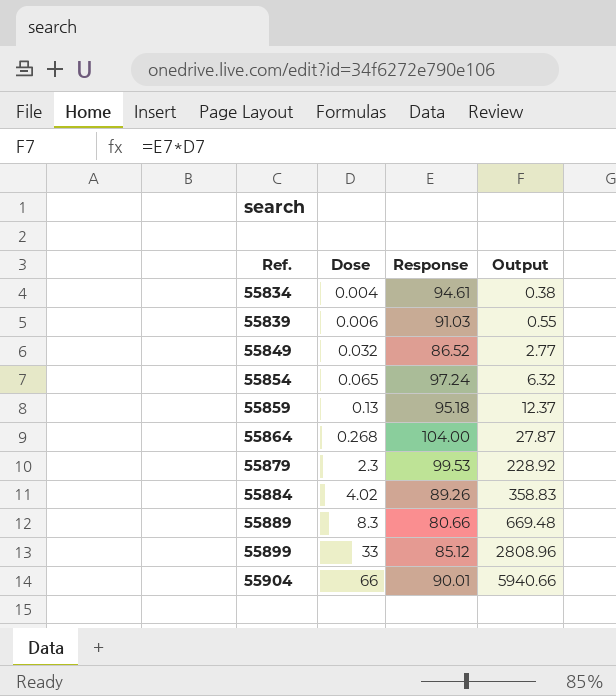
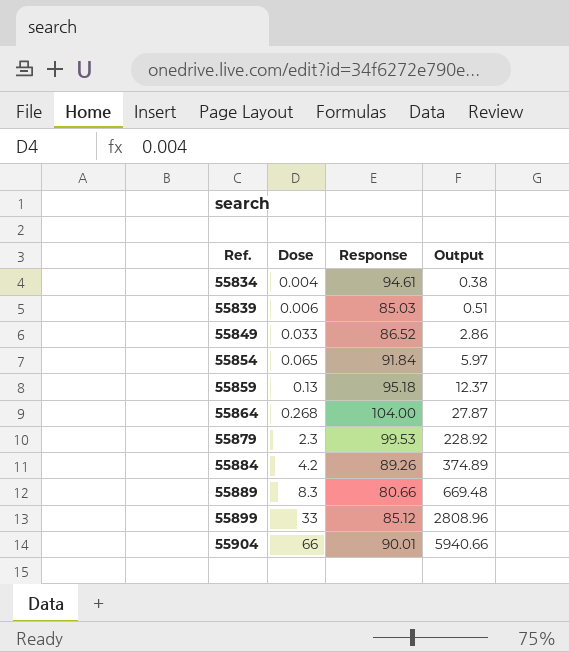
55839 | Response: 91.03 -> 85.03
55839 | Output: 0.55 -> 0.51
55849 | Dose: 0.032 -> 0.033
55849 | Output: 2.77 -> 2.86
55854 | Response: 97.24 -> 91.84
55854 | Output: 6.32 -> 5.97
55884 | Dose: 4.02 -> 4.2
55884 | Output: 358.83 -> 374.89

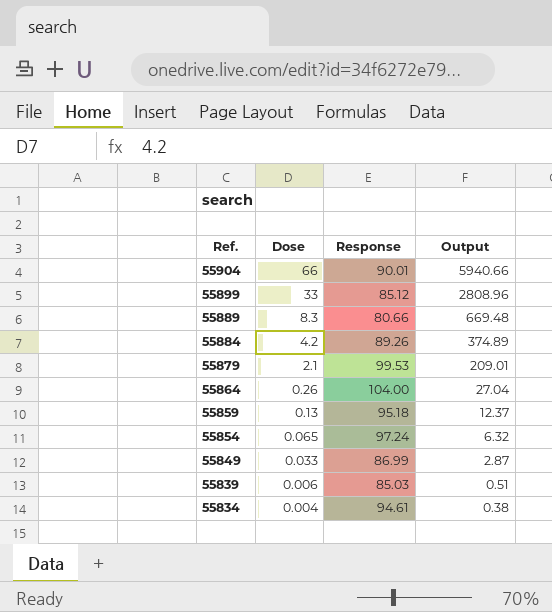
row order: Ref. ascending -> Ref. descending
55879 | Dose: 2.3 -> 2.1
55879 | Output: 228.92 -> 209.01
55864 | Dose: 0.268 -> 0.26
55864 | Output: 27.87 -> 27.04
55854 | Response: 91.84 -> 97.24
55854 | Output: 5.97 -> 6.32
55849 | Response: 86.52 -> 86.99
55849 | Output: 2.86 -> 2.87

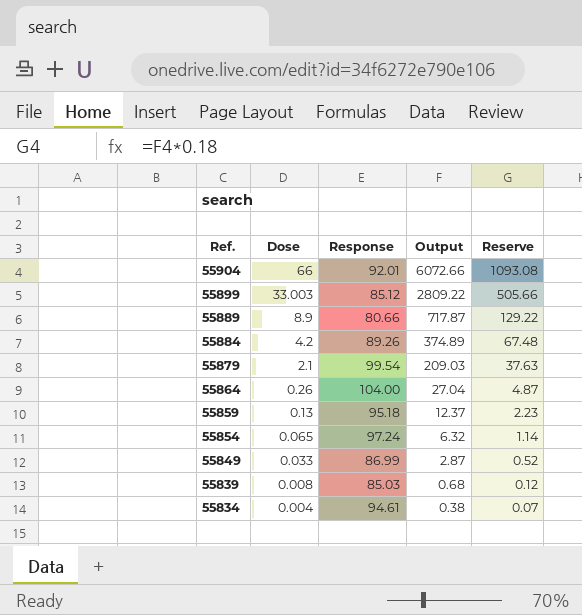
column Reserve | formula: none -> [Output] * 0.18
55904 | Response: 90.01 -> 92.01
55904 | Output: 5940.66 -> 6072.66
55899 | Dose: 33 -> 33.003
55899 | Output: 2808.96 -> 2809.22
55889 | Dose: 8.3 -> 8.9
55889 | Output: 669.48 -> 717.87
55879 | Response: 99.53 -> 99.54
55879 | Output: 209.01 -> 209.03
55839 | Dose: 0.006 -> 0.008
55839 | Output: 0.51 -> 0.68

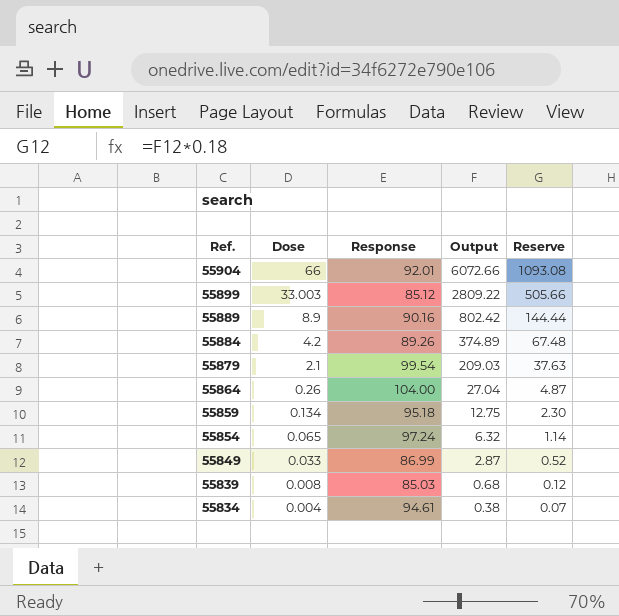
55889 | Response: 80.66 -> 90.16
55889 | Output: 717.87 -> 802.42
55889 | Reserve: 129.22 -> 144.44
55859 | Dose: 0.13 -> 0.134
55859 | Output: 12.37 -> 12.75
55859 | Reserve: 2.23 -> 2.30

